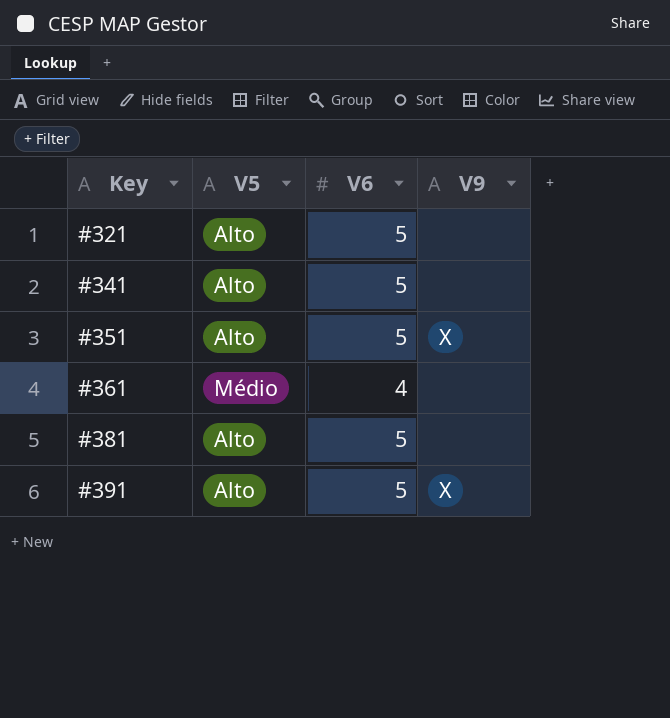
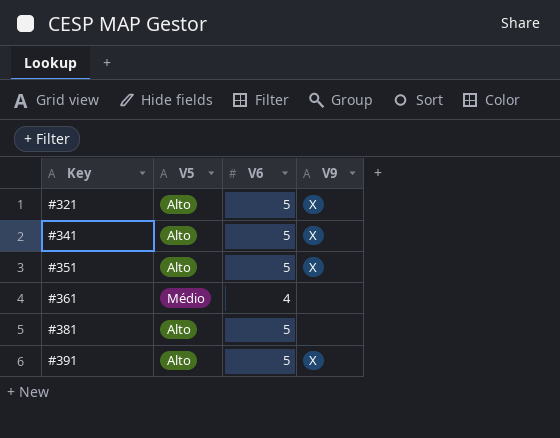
#321 | V9: none -> X
#341 | V9: none -> X

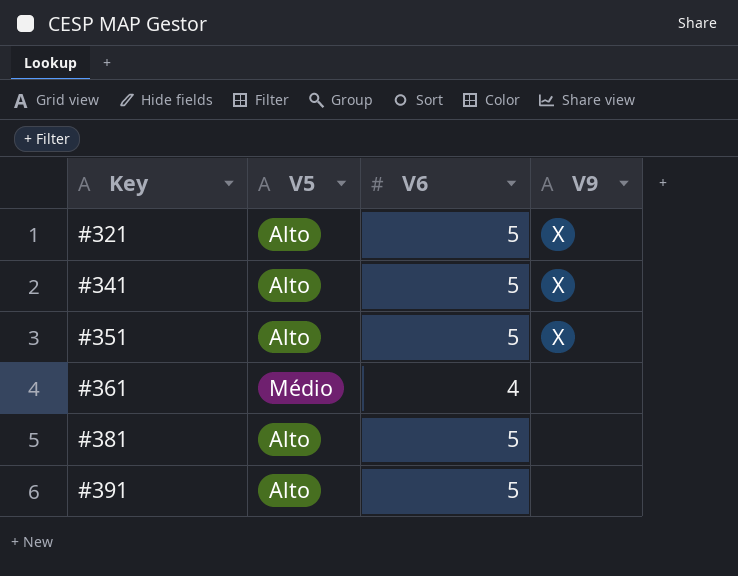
#391 | V9: X -> none

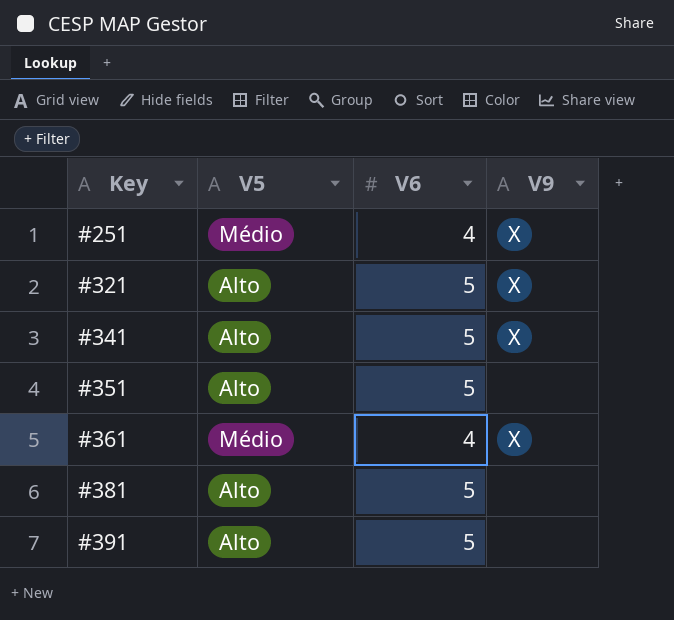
row #251: none -> Médio | 4 | X
#351 | V9: X -> none
#361 | V9: none -> X

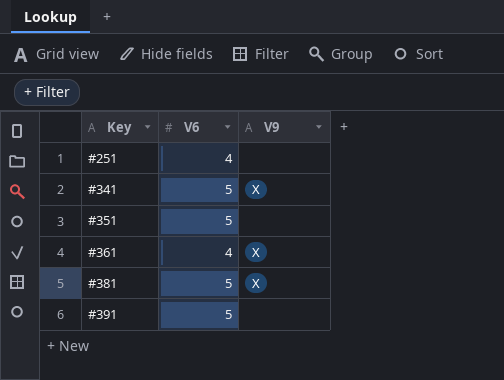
column V5 | position: 2 -> none
row #321: Alto | 5 | X -> none
#251 | V9: X -> none
#381 | V9: none -> X

